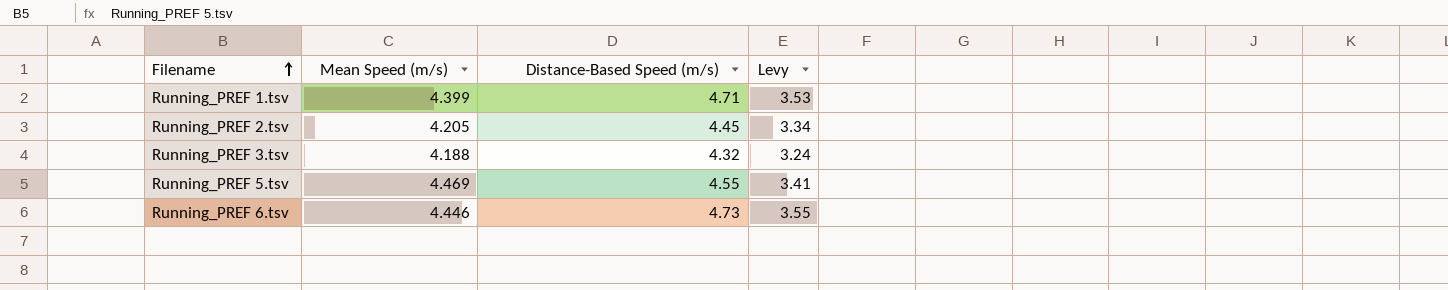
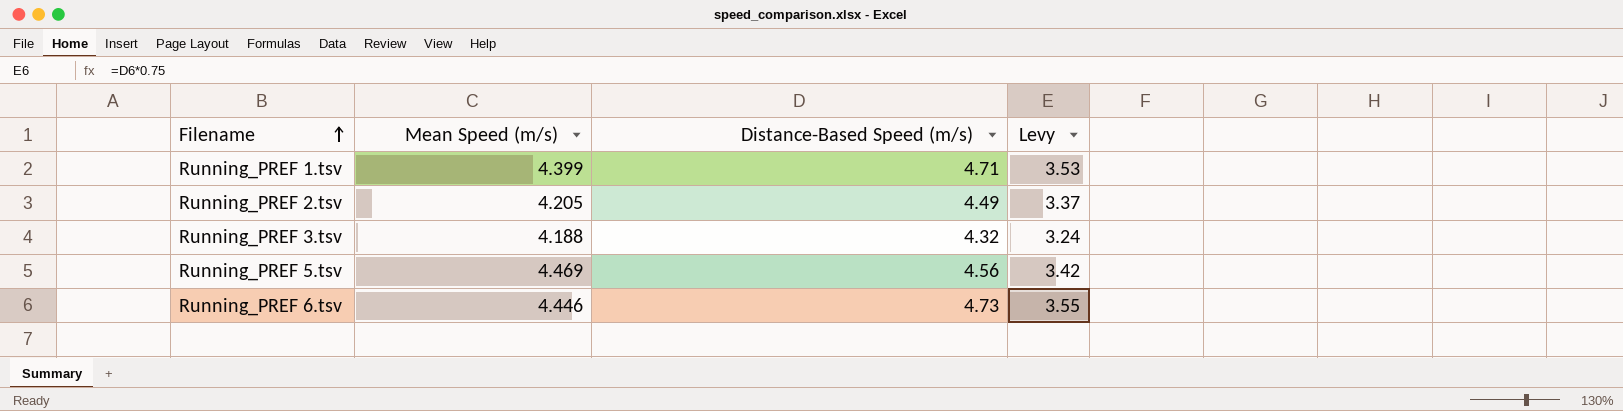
Running_PREF 2.tsv | Distance-Based Speed (m/s): 4.45 -> 4.49
Running_PREF 2.tsv | Levy: 3.34 -> 3.37
Running_PREF 5.tsv | Distance-Based Speed (m/s): 4.55 -> 4.56
Running_PREF 5.tsv | Levy: 3.41 -> 3.42

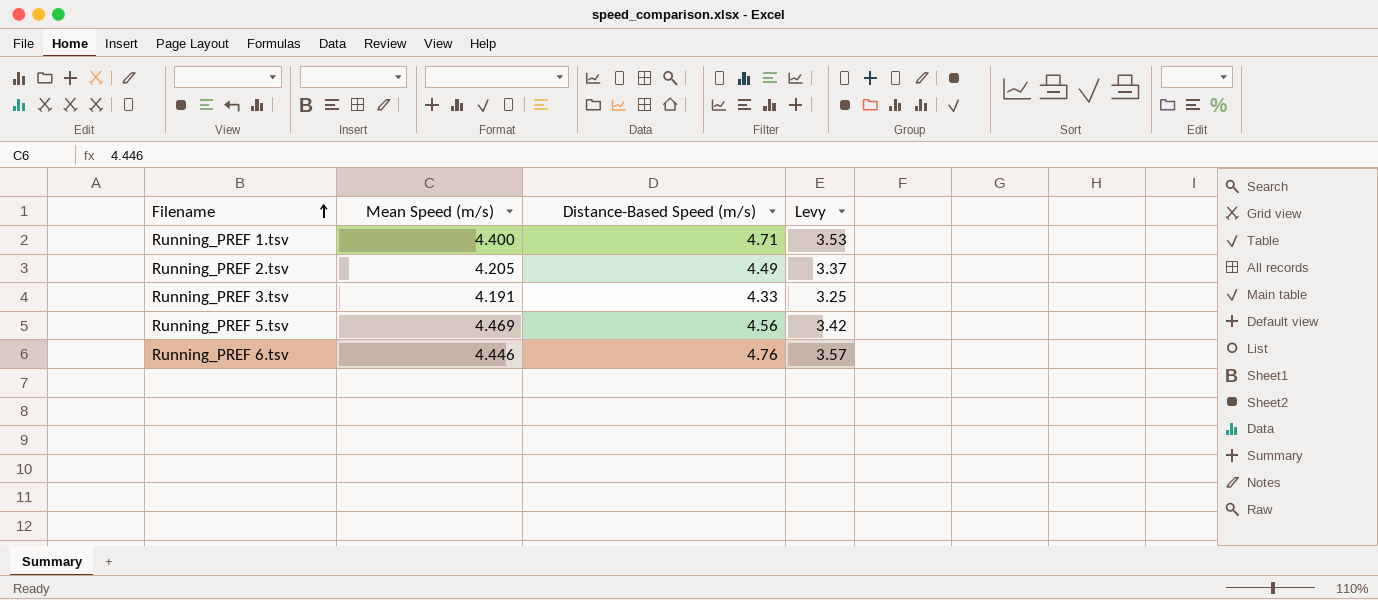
Running_PREF 1.tsv | Mean Speed (m/s): 4.399 -> 4.400
Running_PREF 3.tsv | Mean Speed (m/s): 4.188 -> 4.191
Running_PREF 3.tsv | Distance-Based Speed (m/s): 4.32 -> 4.33
Running_PREF 3.tsv | Levy: 3.24 -> 3.25
Running_PREF 6.tsv | Distance-Based Speed (m/s): 4.73 -> 4.76
Running_PREF 6.tsv | Levy: 3.55 -> 3.57

